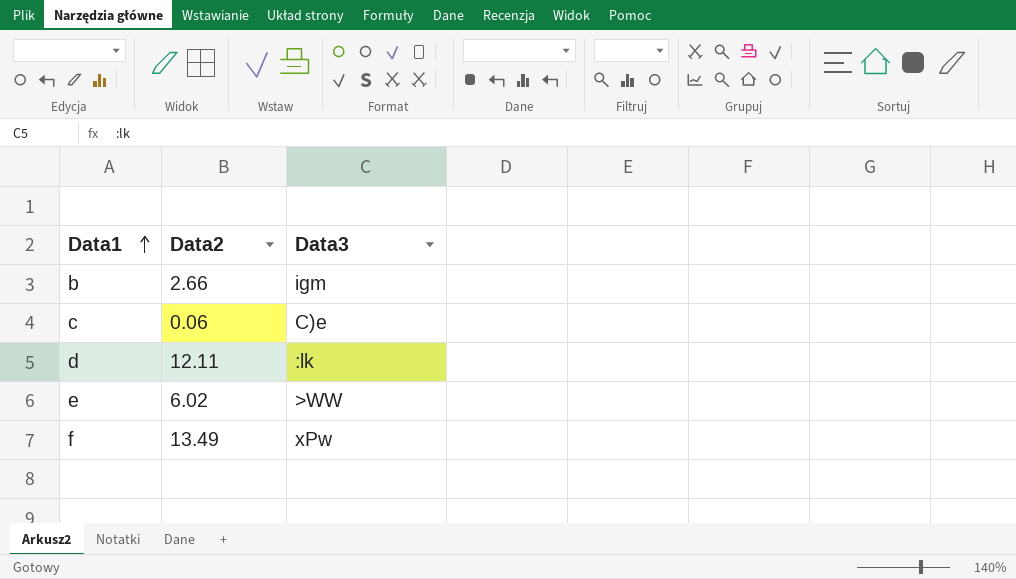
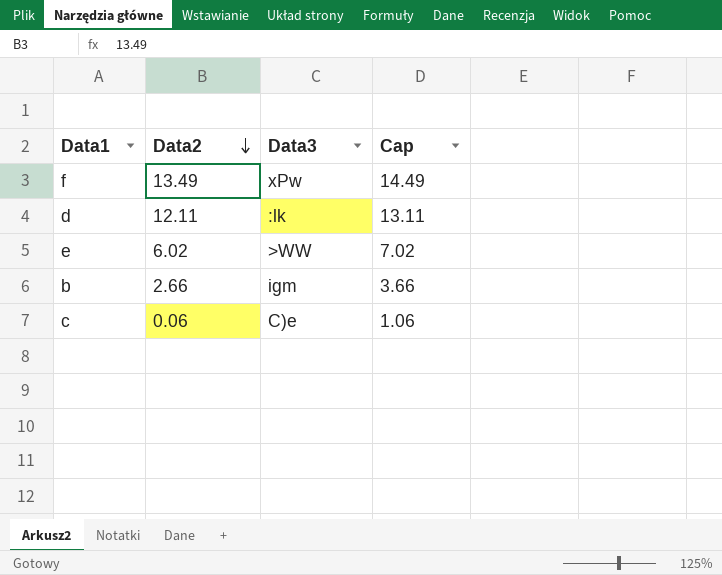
row order: Data1 ascending -> Data2 descending
column Cap | formula: none -> [Data2] + 1

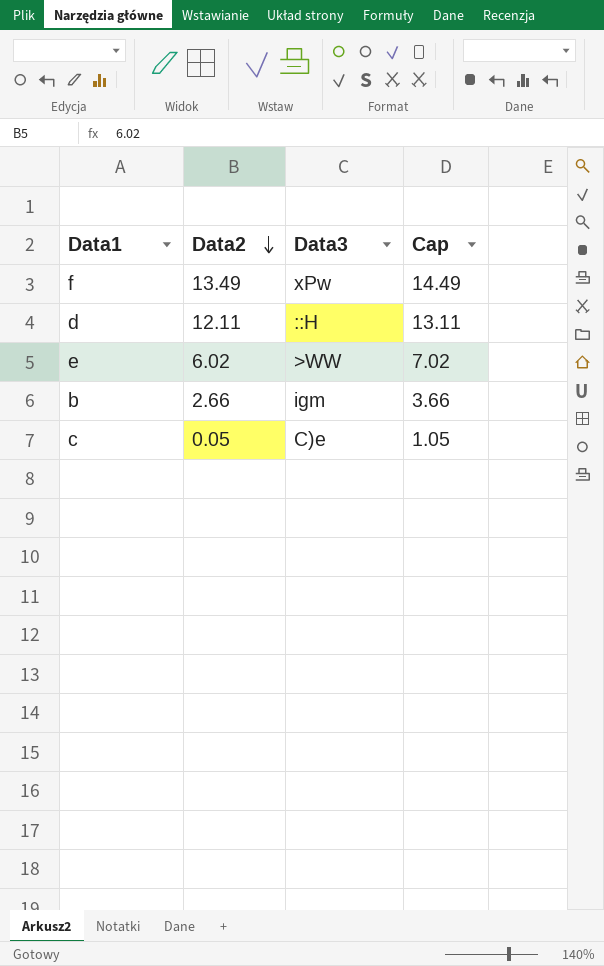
d | Data3: :lk -> ::H
c | Data2: 0.06 -> 0.05
c | Cap: 1.06 -> 1.05

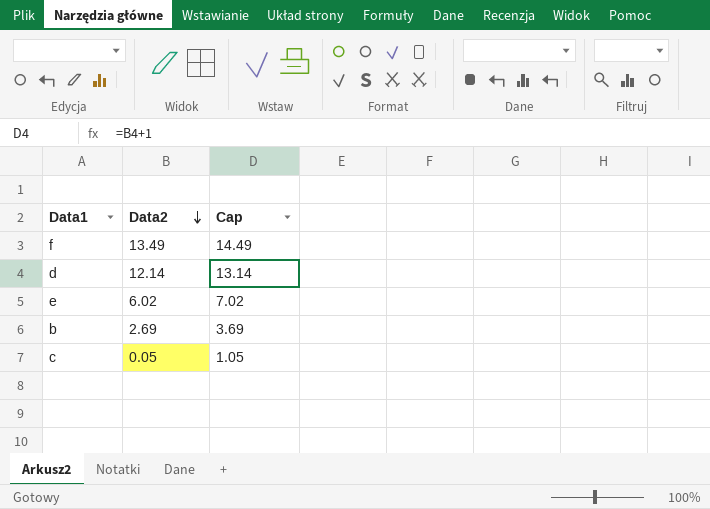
column Data3 | position: 3 -> none
d | Data2: 12.11 -> 12.14
d | Cap: 13.11 -> 13.14
b | Data2: 2.66 -> 2.69
b | Cap: 3.66 -> 3.69

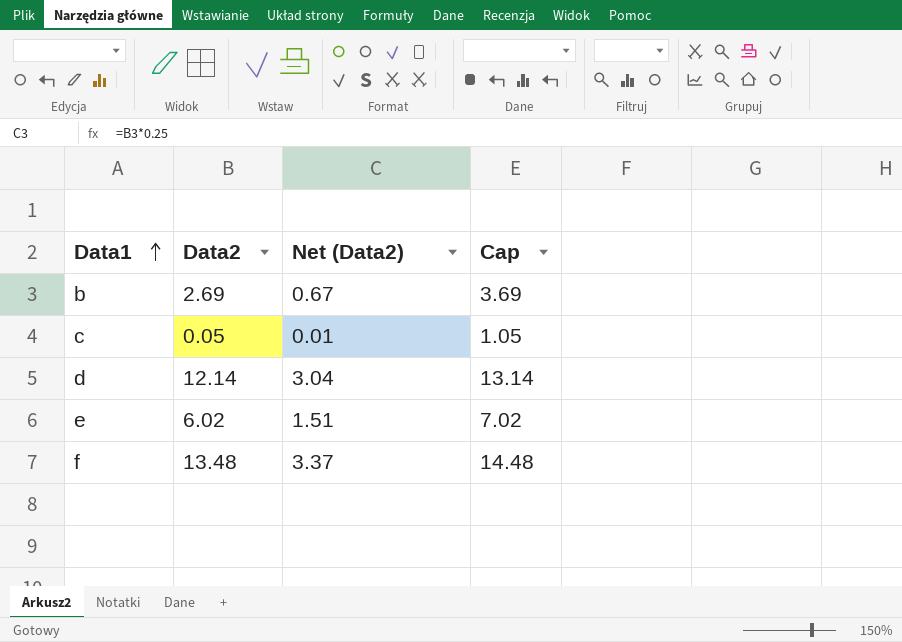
row order: Data2 descending -> Data1 ascending
column Net (Data2) | formula: none -> [Data2] * 0.25
f | Data2: 13.49 -> 13.48
f | Cap: 14.49 -> 14.48

